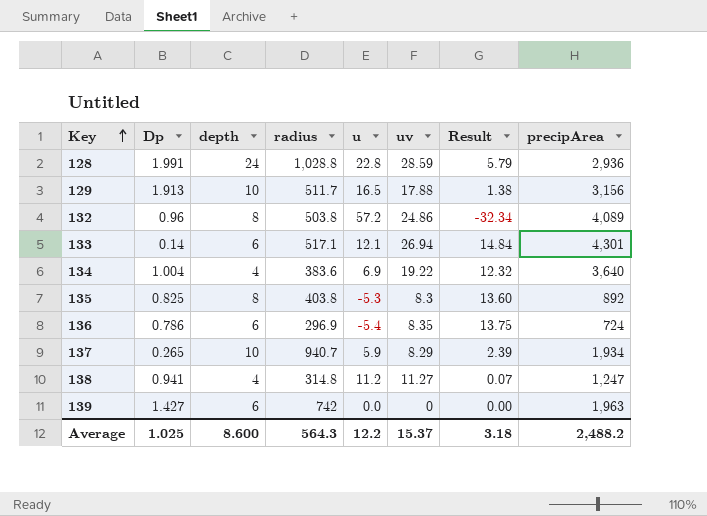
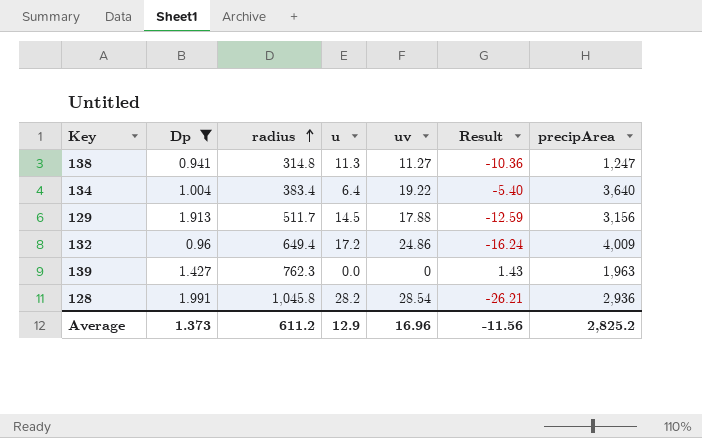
filter: none -> Dp >= 0.941
row order: Key ascending -> radius ascending
column depth | position: 3 -> none
column Result | formula: [uv] - [u] -> [Dp] - [u]
138 | u: 11.2 -> 11.3
134 | radius: 383.6 -> 383.4
134 | u: 6.9 -> 6.4
129 | u: 16.5 -> 14.5
132 | radius: 503.8 -> 649.4
132 | u: 57.2 -> 17.2
132 | precipArea: 4,089 -> 4,009
139 | radius: 742 -> 762.3
128 | radius: 1,028.8 -> 1,045.8
128 | u: 22.8 -> 28.2
128 | uv: 28.59 -> 28.54
Average | Dp: 1.025 -> 1.373
Average | radius: 564.3 -> 611.2
Average | u: 12.2 -> 12.9
Average | uv: 15.37 -> 16.96
Average | Result: 3.18 -> -11.56
Average | precipArea: 2,488.2 -> 2,825.2

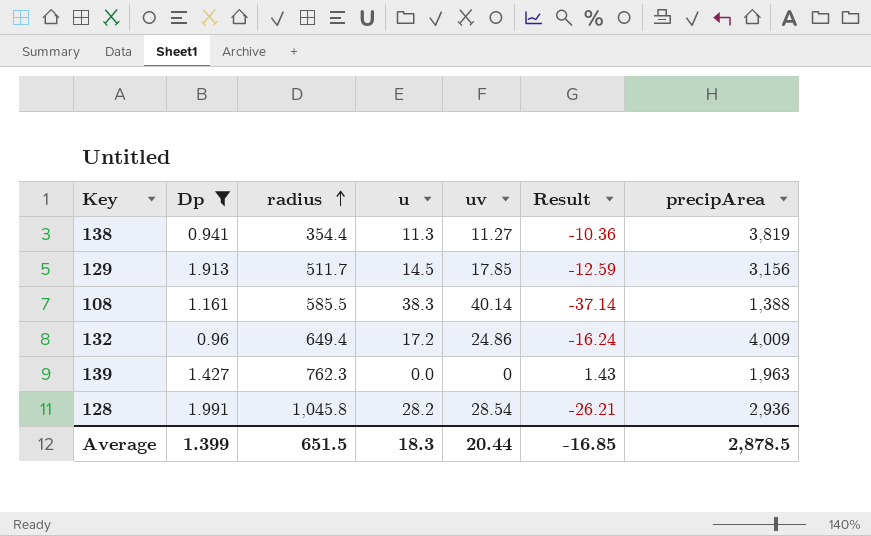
row 134: 1.004 | 383.4 | 6.4 | 19.22 | -5.40 | 3,640 -> none
138 | radius: 314.8 -> 354.4
138 | precipArea: 1,247 -> 3,819
129 | uv: 17.88 -> 17.85
row 108: none -> 1.161 | 585.5 | 38.3 | 40.14 | -37.14 | 1,388
Average | Dp: 1.373 -> 1.399
Average | radius: 611.2 -> 651.5
Average | u: 12.9 -> 18.3
Average | uv: 16.96 -> 20.44
Average | Result: -11.56 -> -16.85
Average | precipArea: 2,825.2 -> 2,878.5

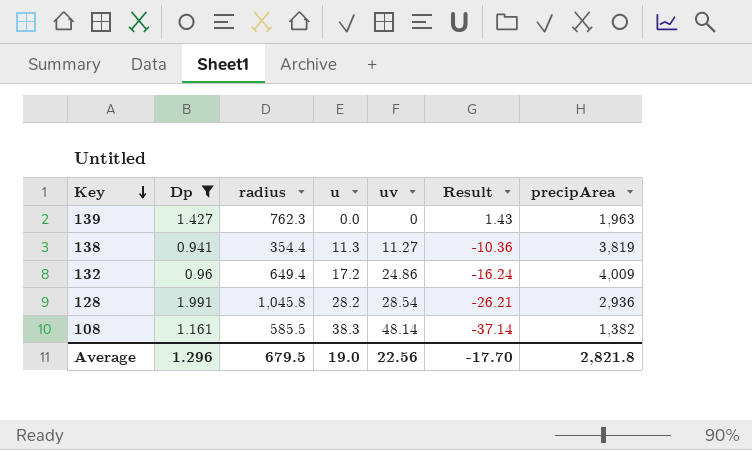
row order: radius ascending -> Key descending
row 129: 1.913 | 511.7 | 14.5 | 17.85 | -12.59 | 3,156 -> none
108 | uv: 40.14 -> 48.14
108 | precipArea: 1,388 -> 1,382
Average | Dp: 1.399 -> 1.296
Average | radius: 651.5 -> 679.5
Average | u: 18.3 -> 19.0
Average | uv: 20.44 -> 22.56
Average | Result: -16.85 -> -17.70
Average | precipArea: 2,878.5 -> 2,821.8

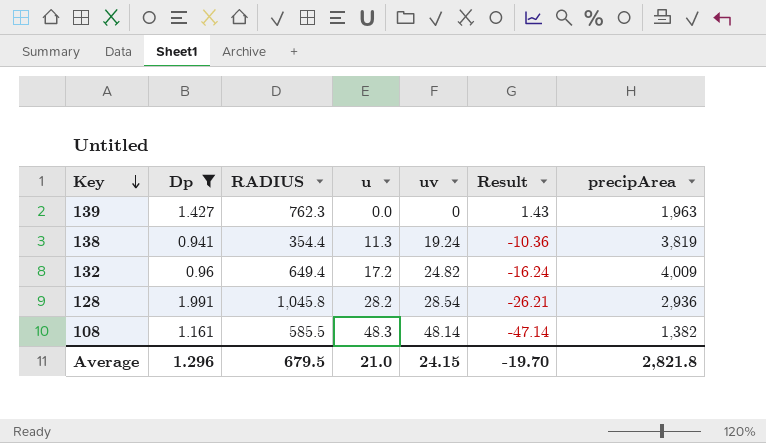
column name: radius -> RADIUS
138 | uv: 11.27 -> 19.24
132 | uv: 24.86 -> 24.82
108 | u: 38.3 -> 48.3
108 | Result: -37.14 -> -47.14
Average | u: 19.0 -> 21.0
Average | uv: 22.56 -> 24.15
Average | Result: -17.70 -> -19.70

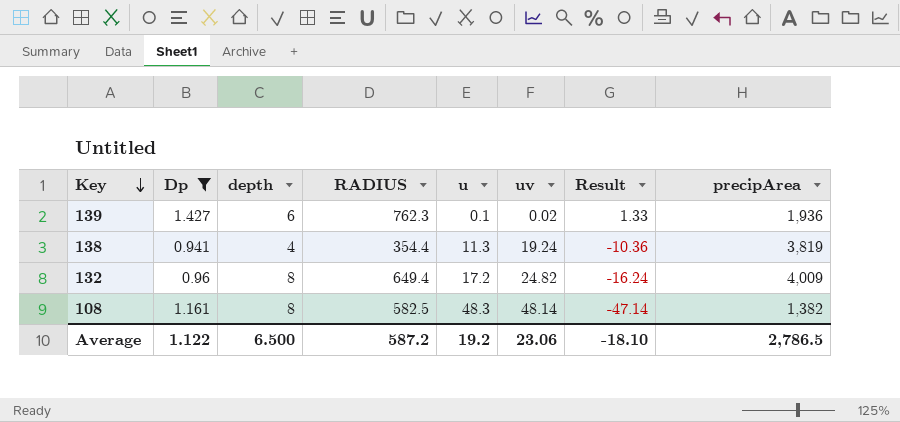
column depth | position: none -> 3
row 128: 1.991 | 1,045.8 | 28.2 | 28.54 | -26.21 | 2,936 -> none
139 | u: 0.0 -> 0.1
139 | uv: 0 -> 0.02
139 | Result: 1.43 -> 1.33
139 | precipArea: 1,963 -> 1,936
108 | RADIUS: 585.5 -> 582.5
Average | Dp: 1.296 -> 1.122
Average | RADIUS: 679.5 -> 587.2
Average | u: 21.0 -> 19.2
Average | uv: 24.15 -> 23.06
Average | Result: -19.70 -> -18.10
Average | precipArea: 2,821.8 -> 2,786.5

